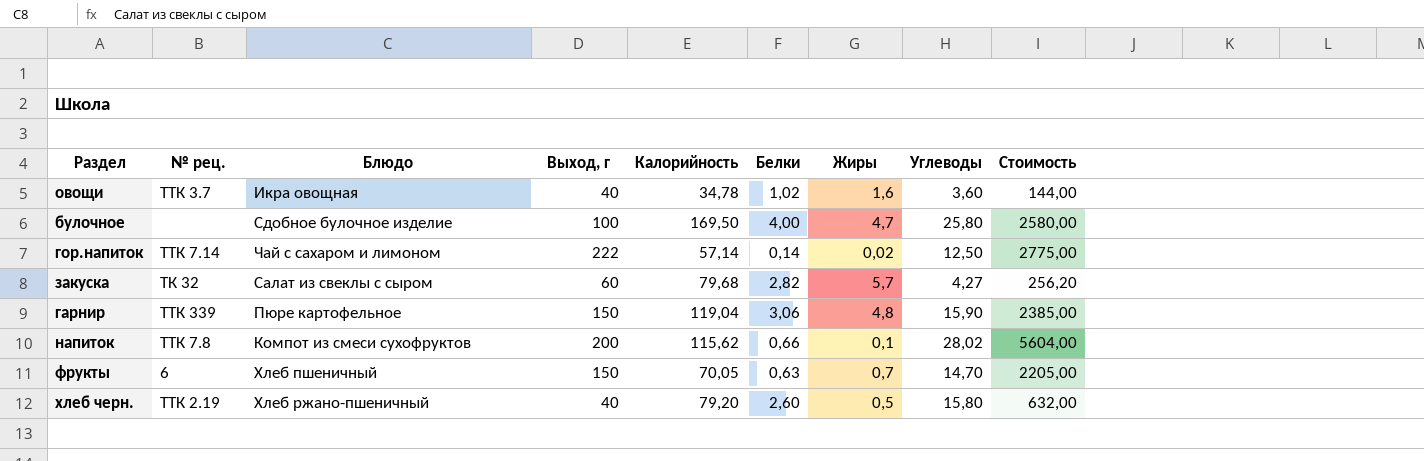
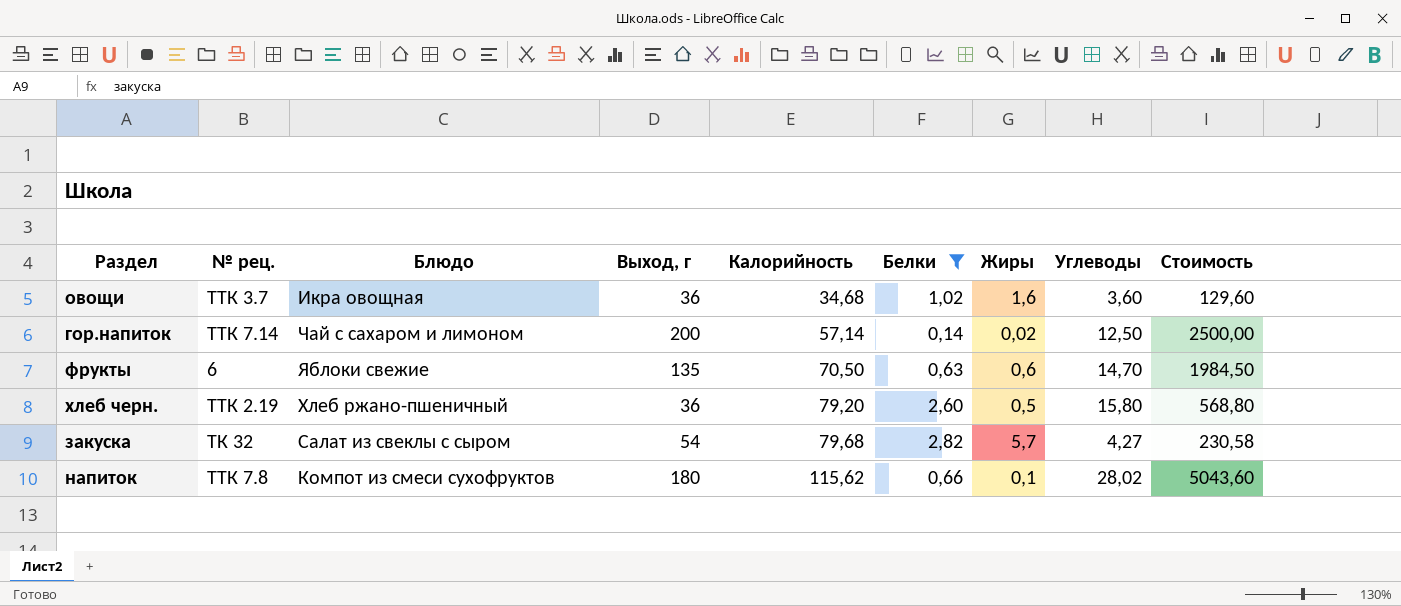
filter: none -> Белки <= 2,82
row order: none -> Калорийность ascending
овощи | Выход, г: 40 -> 36
овощи | Калорийность: 34,78 -> 34,68
овощи | Стоимость: 144,00 -> 129,60
гор.напиток | Выход, г: 222 -> 200
гор.напиток | Стоимость: 2775,00 -> 2500,00
фрукты | Блюдо: Хлеб пшеничный -> Яблоки свежие
фрукты | Выход, г: 150 -> 135
фрукты | Калорийность: 70,05 -> 70,50
фрукты | Жиры: 0,7 -> 0,6
фрукты | Стоимость: 2205,00 -> 1984,50
хлеб черн. | Выход, г: 40 -> 36
хлеб черн. | Стоимость: 632,00 -> 568,80
закуска | Выход, г: 60 -> 54
закуска | Стоимость: 256,20 -> 230,58
напиток | Выход, г: 200 -> 180
напиток | Стоимость: 5604,00 -> 5043,60

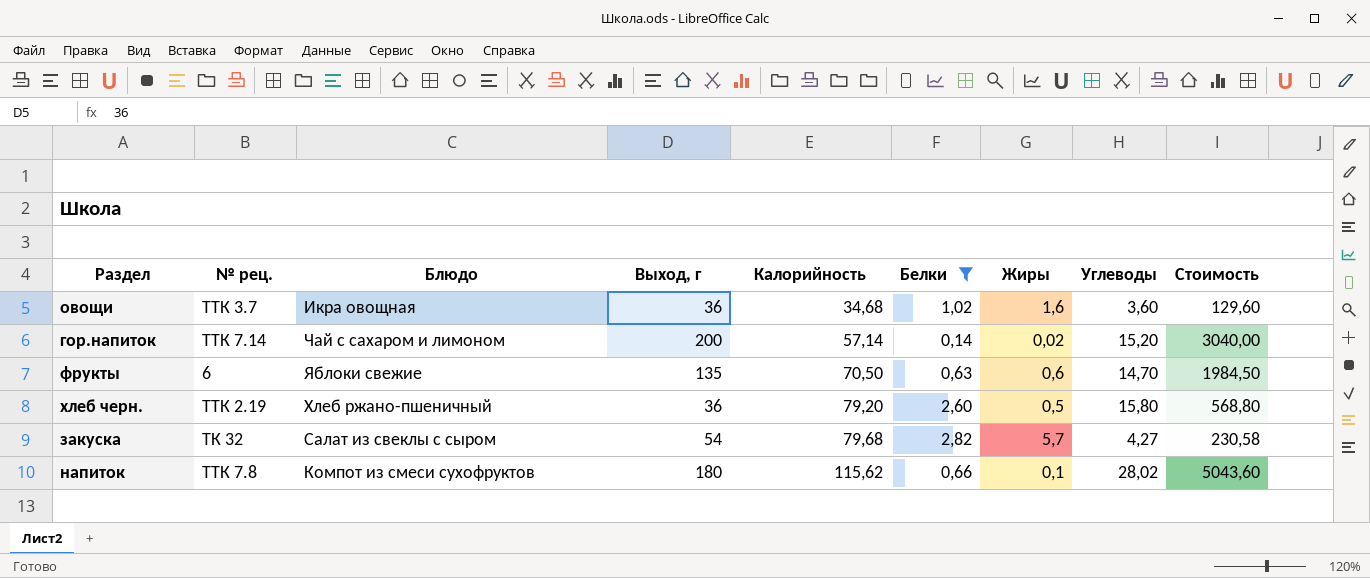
гор.напиток | Углеводы: 12,50 -> 15,20
гор.напиток | Стоимость: 2500,00 -> 3040,00

